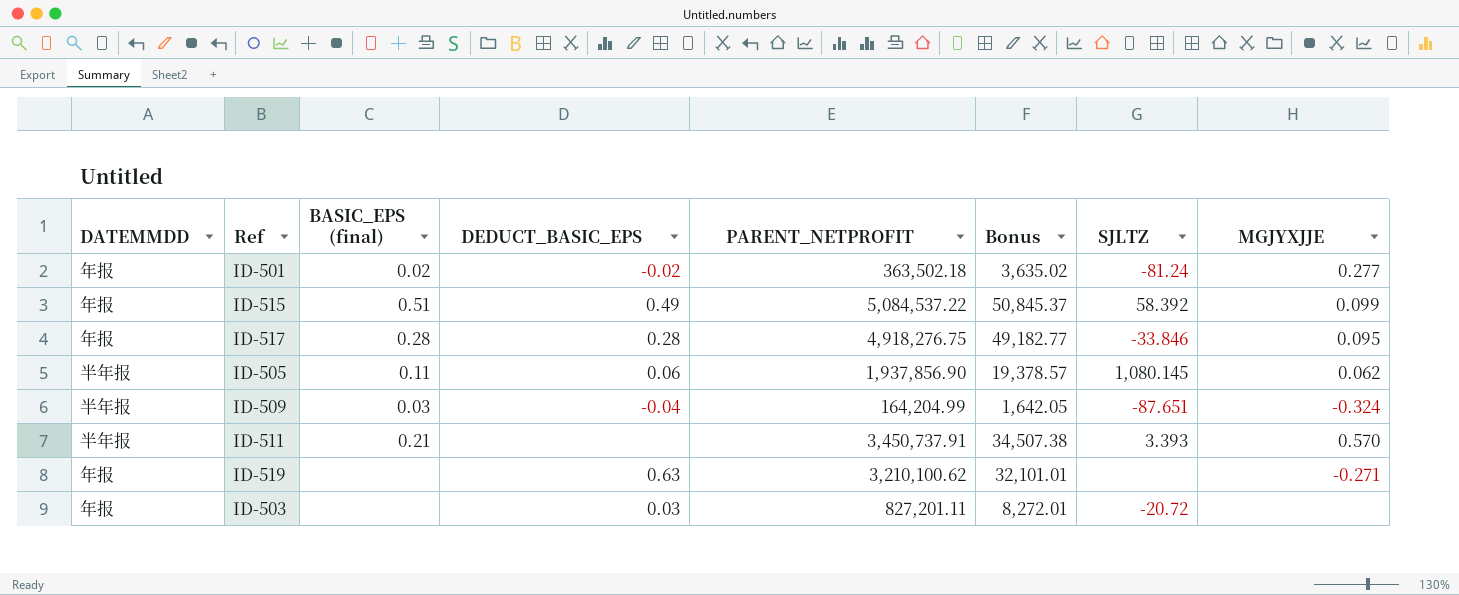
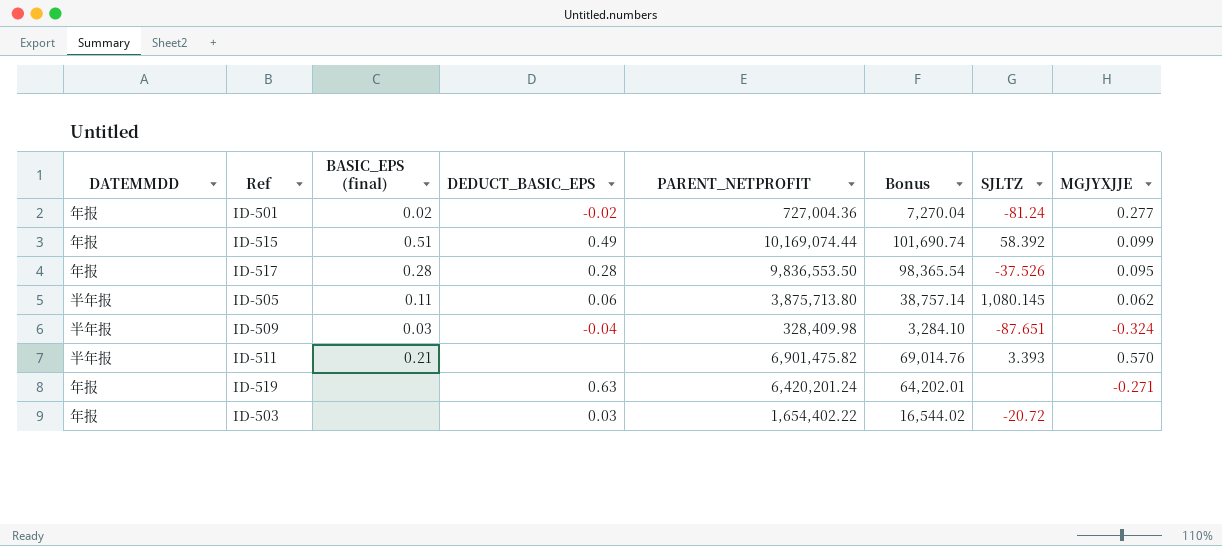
ID-501 | PARENT_NETPROFIT: 363,502.18 -> 727,004.36
ID-501 | Bonus: 3,635.02 -> 7,270.04
ID-515 | PARENT_NETPROFIT: 5,084,537.22 -> 10,169,074.44
ID-515 | Bonus: 50,845.37 -> 101,690.74
ID-517 | PARENT_NETPROFIT: 4,918,276.75 -> 9,836,553.50
ID-517 | Bonus: 49,182.77 -> 98,365.54
ID-517 | SJLTZ: -33.846 -> -37.526
ID-505 | PARENT_NETPROFIT: 1,937,856.90 -> 3,875,713.80
ID-505 | Bonus: 19,378.57 -> 38,757.14
ID-509 | PARENT_NETPROFIT: 164,204.99 -> 328,409.98
ID-509 | Bonus: 1,642.05 -> 3,284.10
ID-511 | PARENT_NETPROFIT: 3,450,737.91 -> 6,901,475.82
ID-511 | Bonus: 34,507.38 -> 69,014.76
ID-519 | PARENT_NETPROFIT: 3,210,100.62 -> 6,420,201.24
ID-519 | Bonus: 32,101.01 -> 64,202.01
ID-503 | PARENT_NETPROFIT: 827,201.11 -> 1,654,402.22
ID-503 | Bonus: 8,272.01 -> 16,544.02

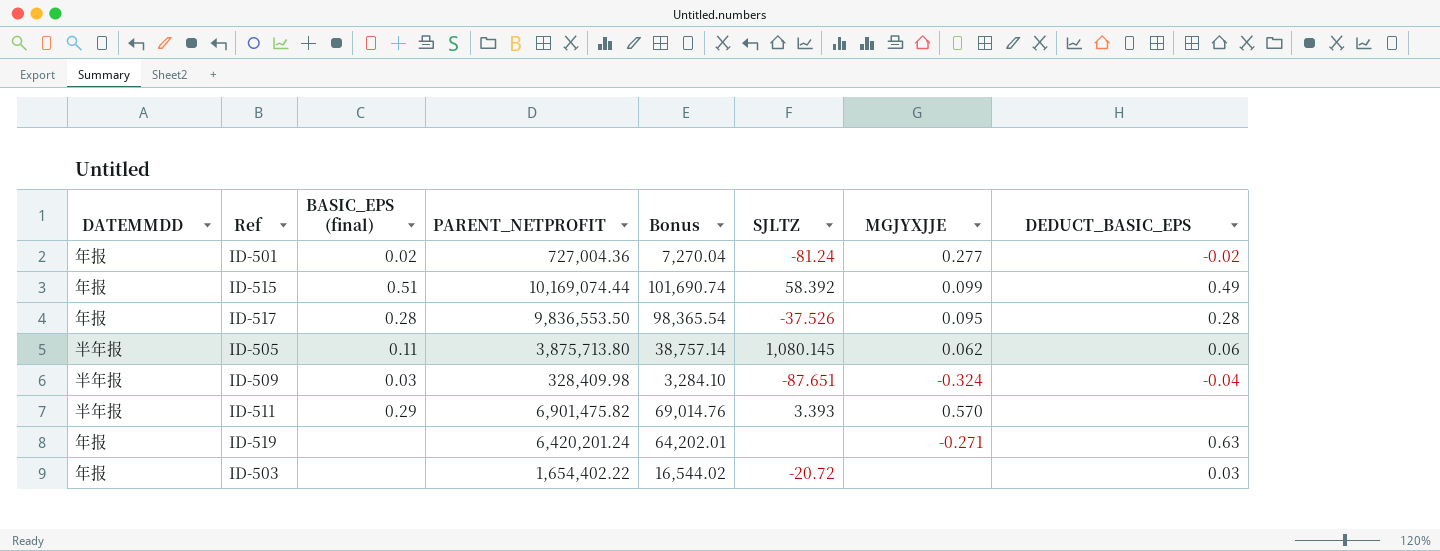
column DEDUCT_BASIC_EPS | position: 4 -> 8
ID-511 | BASIC_EPS (final): 0.21 -> 0.29

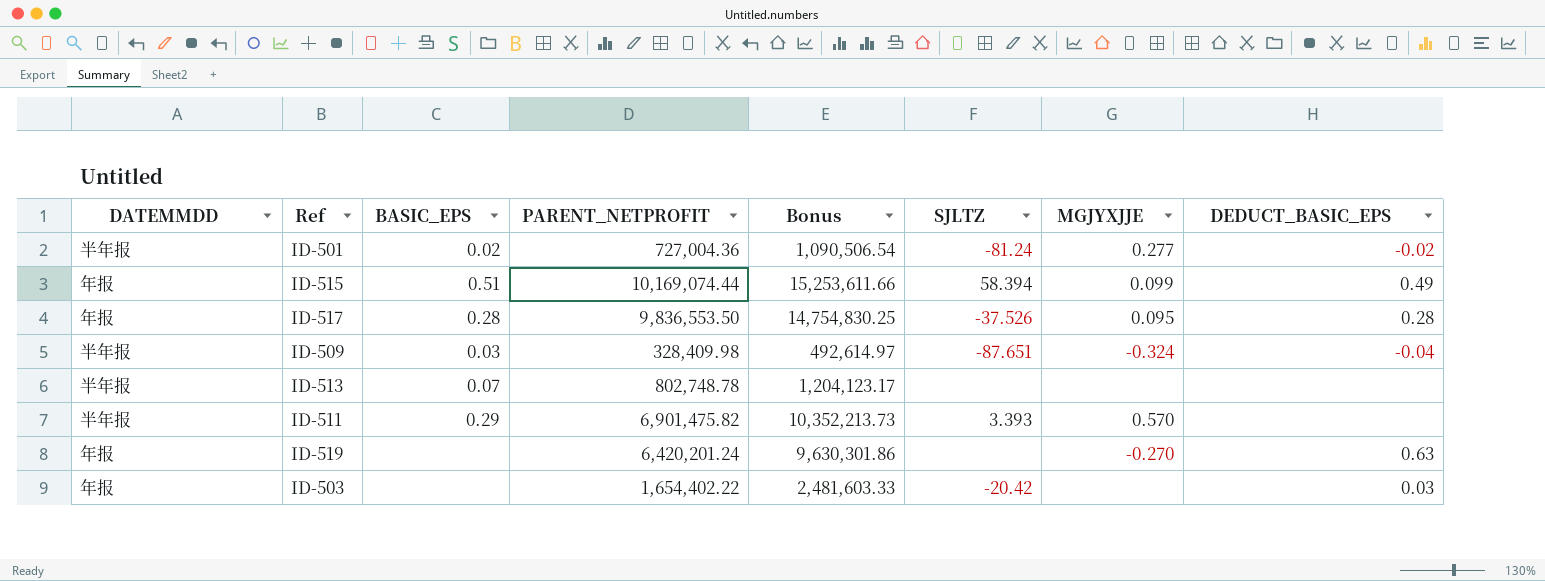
column name: BASIC_EPS (final) -> BASIC_EPS
column Bonus | formula: [PARENT_NETPROFIT] * 0.01 -> [PARENT_NETPROFIT] * 1.5
row ID-505: 半年报 | 0.11 | 3,875,713.80 | 38,757.14 | 1,080.145 | 0.062 | 0.06 -> none
ID-501 | DATEMMDD: 年报 -> 半年报
ID-515 | SJLTZ: 58.392 -> 58.394
row ID-513: none -> 半年报 | 0.07 | 802,748.78 | 1,204,123.17 | none | none | none
ID-519 | MGJYXJJE: -0.271 -> -0.270
ID-503 | SJLTZ: -20.72 -> -20.42

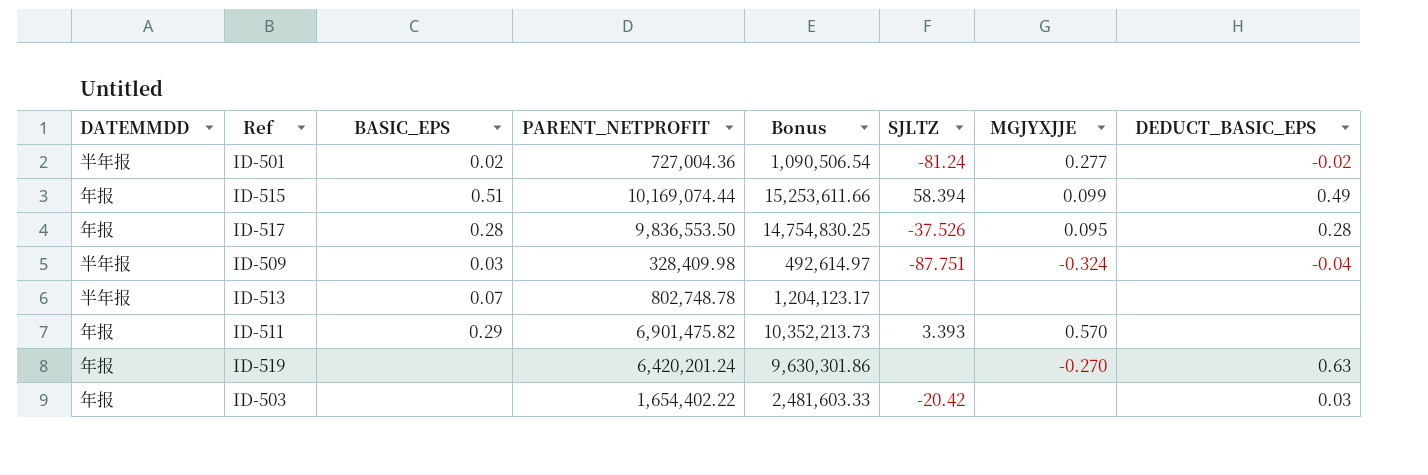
ID-509 | SJLTZ: -87.651 -> -87.751
ID-511 | DATEMMDD: 半年报 -> 年报

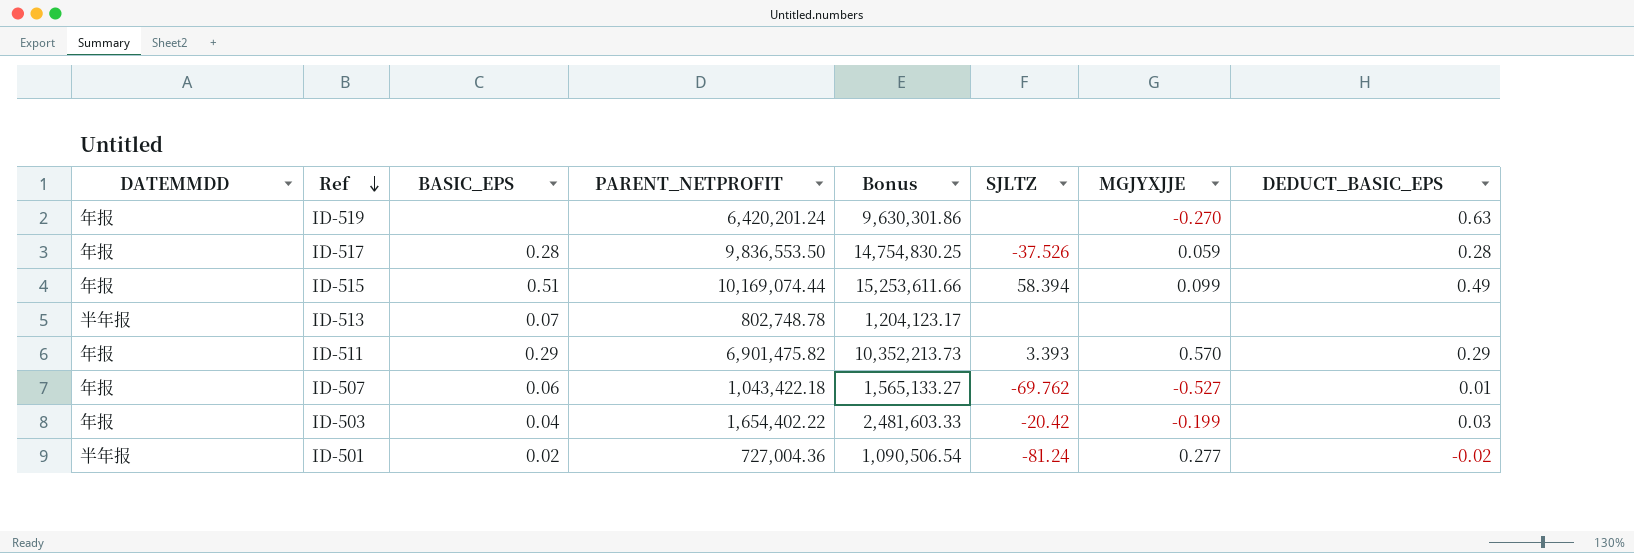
row order: none -> Ref descending
row ID-509: 半年报 | 0.03 | 328,409.98 | 492,614.97 | -87.751 | -0.324 | -0.04 -> none
ID-517 | MGJYXJJE: 0.095 -> 0.059
ID-511 | DEDUCT_BASIC_EPS: none -> 0.29
row ID-507: none -> 年报 | 0.06 | 1,043,422.18 | 1,565,133.27 | -69.762 | -0.527 | 0.01
ID-503 | BASIC_EPS: none -> 0.04
ID-503 | MGJYXJJE: none -> -0.199

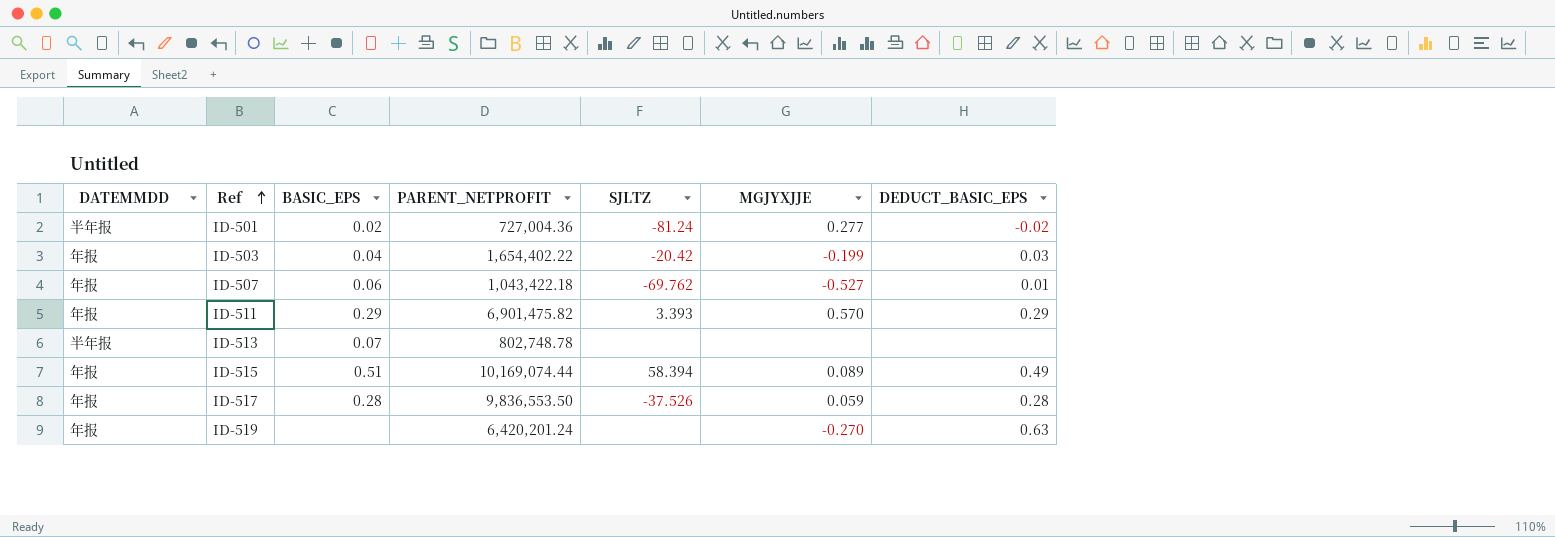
row order: Ref descending -> Ref ascending
column Bonus | formula: [PARENT_NETPROFIT] * 1.5 -> none
ID-515 | MGJYXJJE: 0.099 -> 0.089

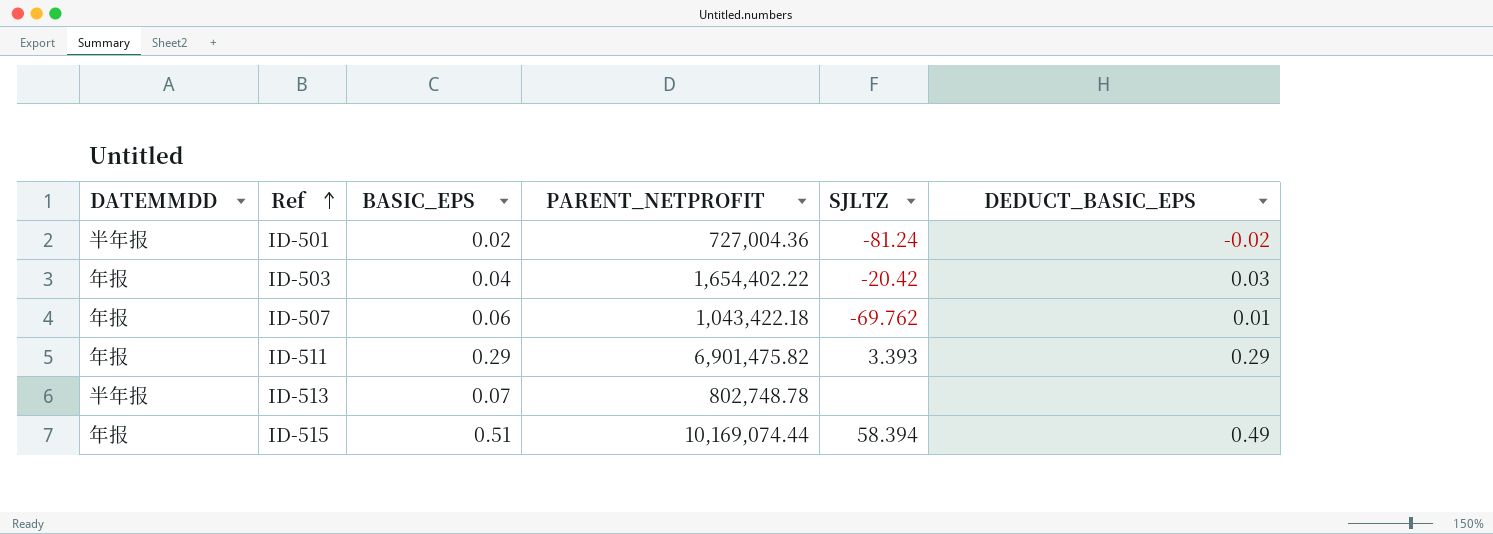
column MGJYXJJE | position: 6 -> none
row ID-517: 年报 | 0.28 | 9,836,553.50 | -37.526 | 0.059 | 0.28 -> none
row ID-519: 年报 | none | 6,420,201.24 | none | -0.270 | 0.63 -> none

